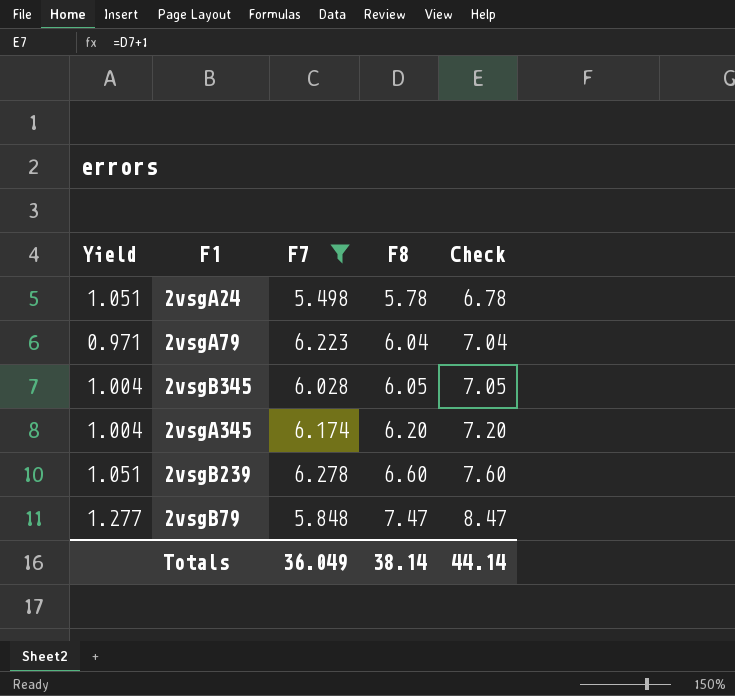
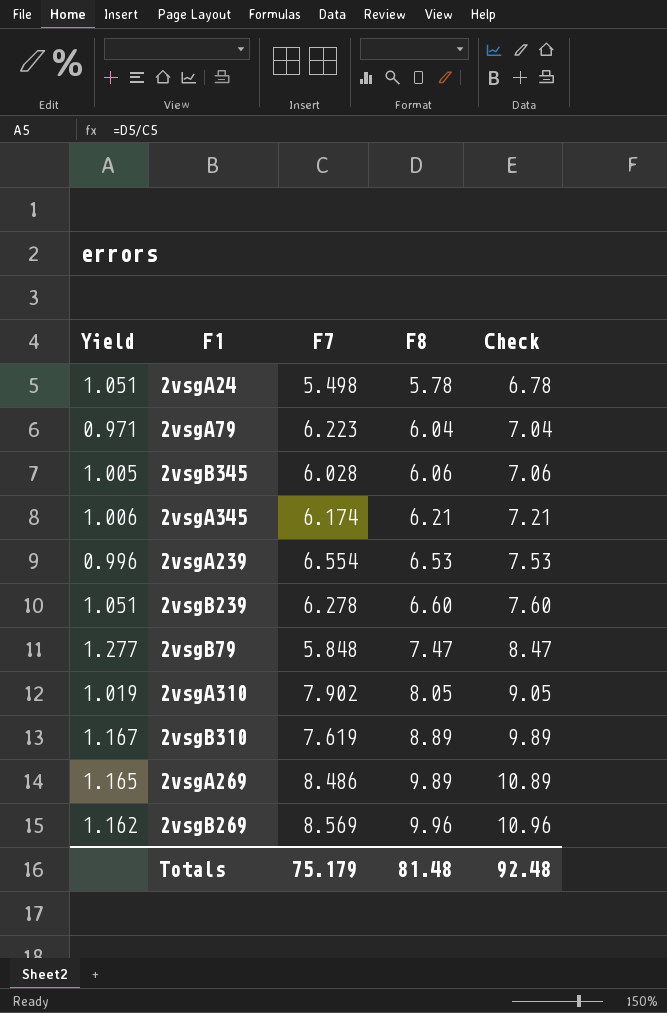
filter: F7 <= 6.278 -> none
2vsgB345 | Yield: 1.004 -> 1.005
2vsgB345 | F8: 6.05 -> 6.06
2vsgB345 | Check: 7.05 -> 7.06
2vsgA345 | Yield: 1.004 -> 1.006
2vsgA345 | F8: 6.20 -> 6.21
2vsgA345 | Check: 7.20 -> 7.21
Totals | F7: 36.049 -> 75.179
Totals | F8: 38.14 -> 81.48
Totals | Check: 44.14 -> 92.48

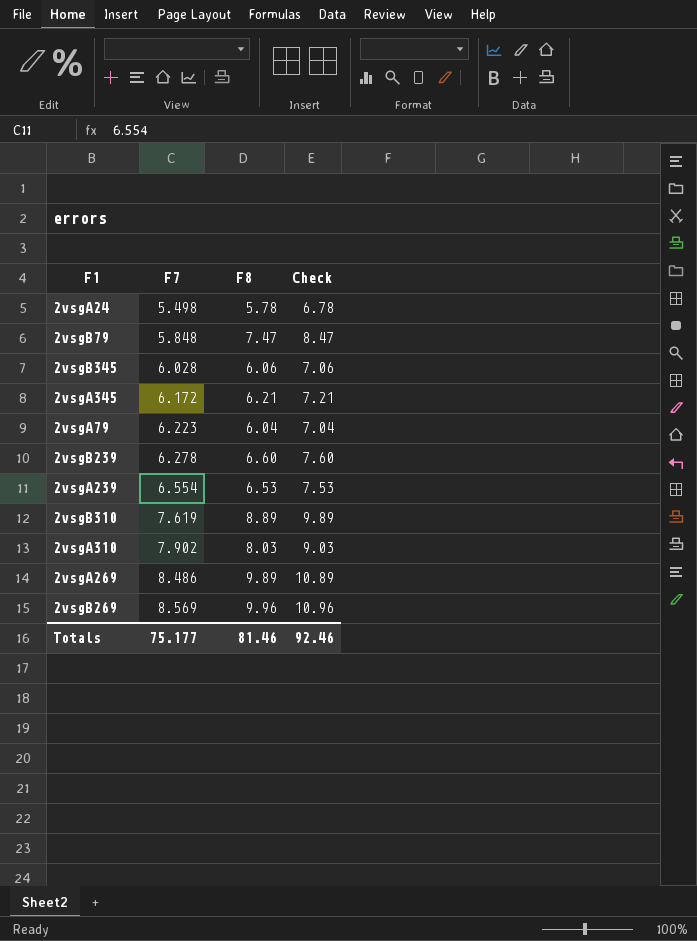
row order: F8 ascending -> F7 ascending
column Yield | formula: [F8] / [F7] -> none
2vsgA345 | F7: 6.174 -> 6.172
2vsgA310 | F8: 8.05 -> 8.03
2vsgA310 | Check: 9.05 -> 9.03
Totals | F7: 75.179 -> 75.177
Totals | F8: 81.48 -> 81.46
Totals | Check: 92.48 -> 92.46

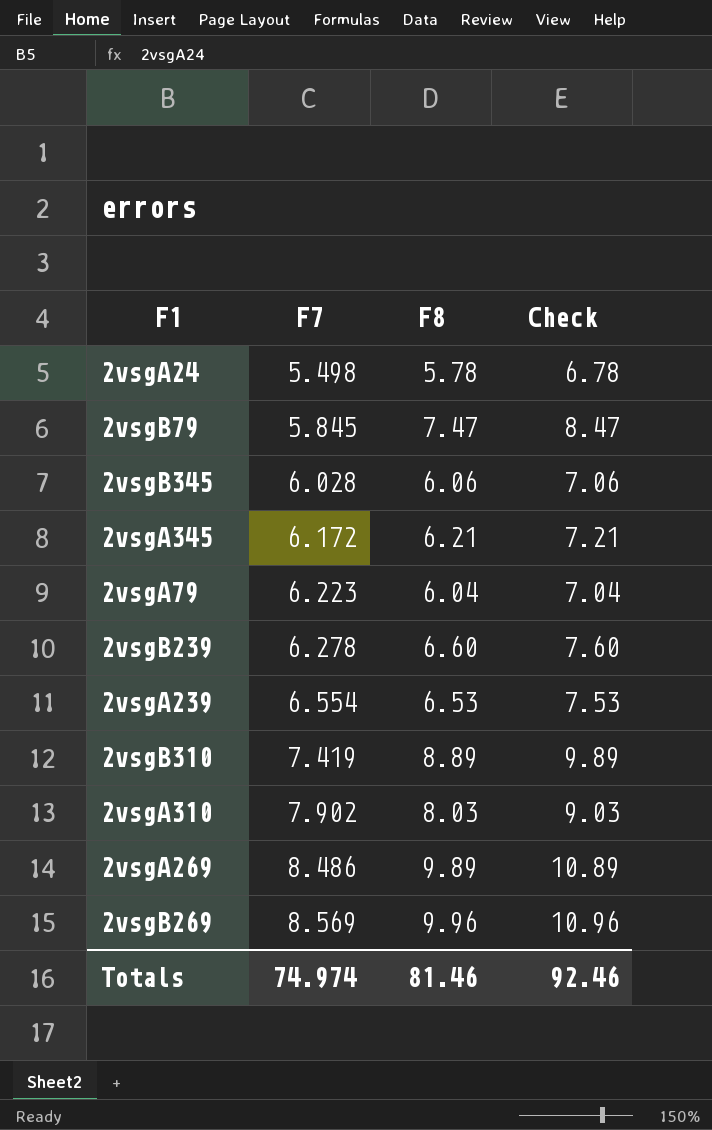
2vsgB79 | F7: 5.848 -> 5.845
2vsgB310 | F7: 7.619 -> 7.419
Totals | F7: 75.177 -> 74.974

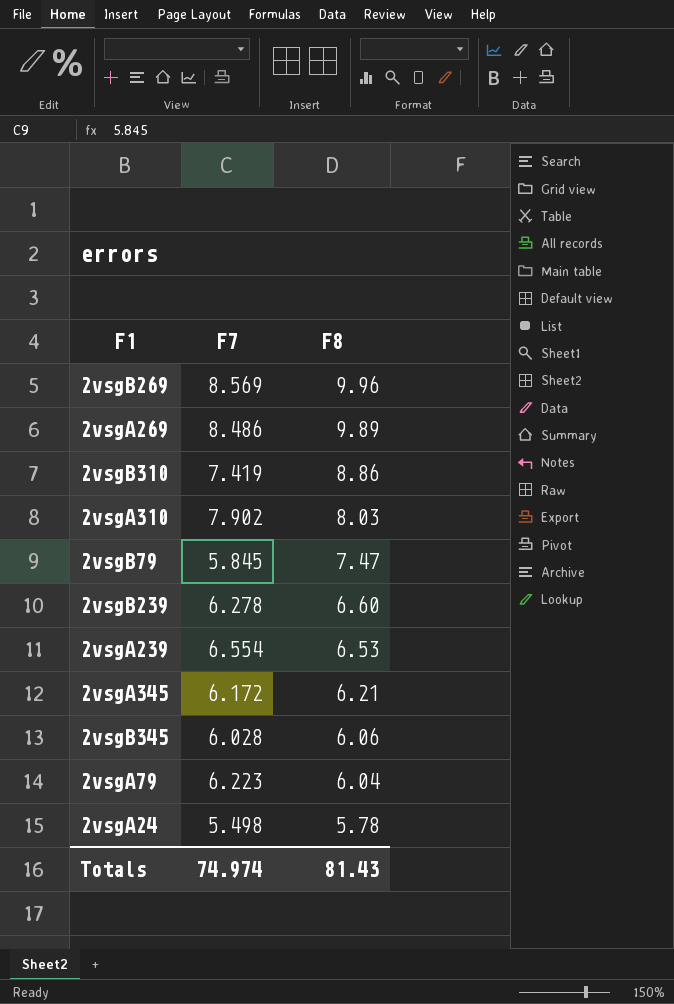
row order: F7 ascending -> F8 descending
column Check | formula: [F8] + 1 -> none
2vsgB310 | F8: 8.89 -> 8.86
Totals | F8: 81.46 -> 81.43

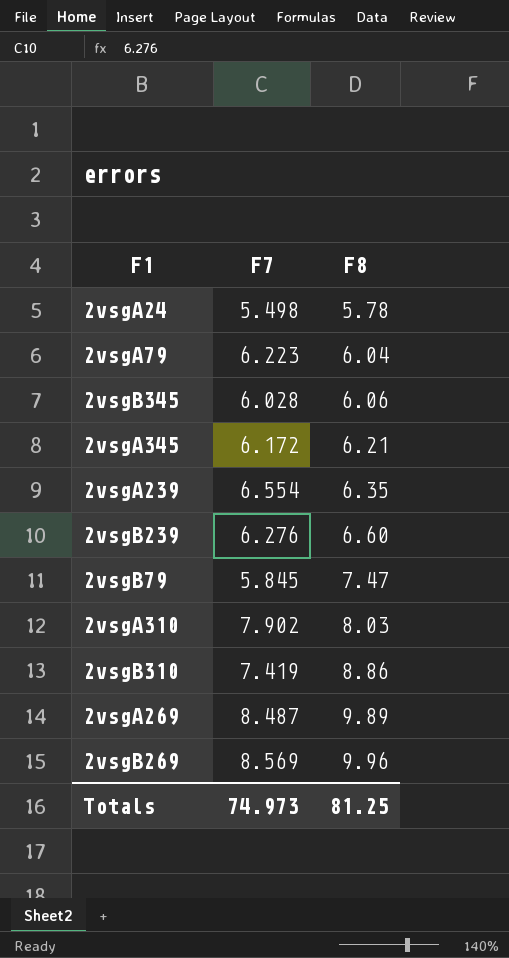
row order: F8 descending -> F8 ascending
2vsgA239 | F8: 6.53 -> 6.35
2vsgB239 | F7: 6.278 -> 6.276
2vsgA269 | F7: 8.486 -> 8.487
Totals | F7: 74.974 -> 74.973
Totals | F8: 81.43 -> 81.25

